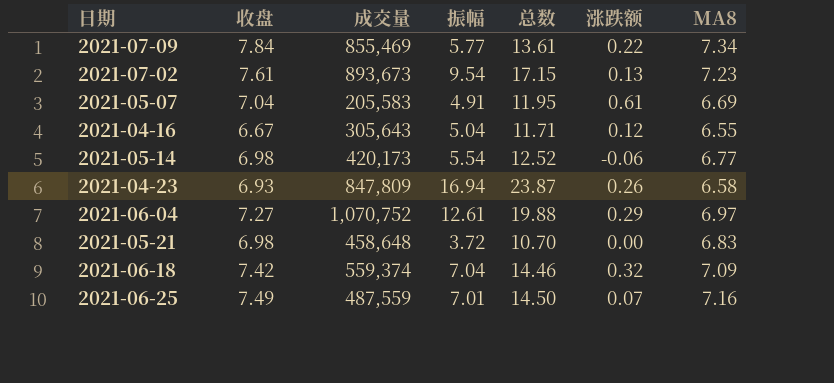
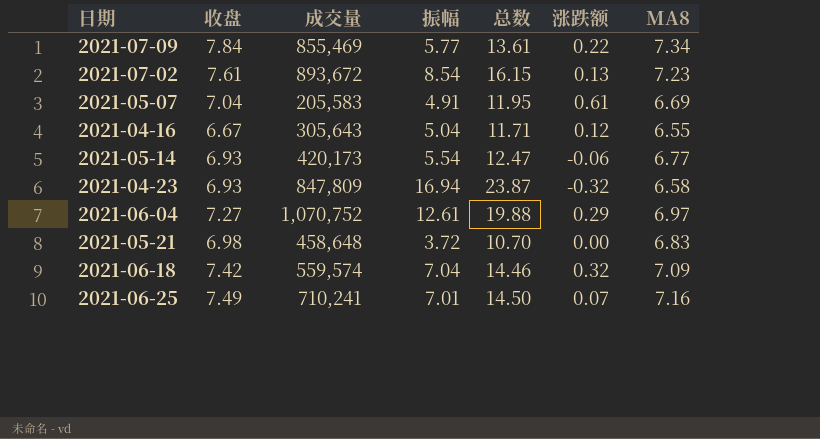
2021-07-02 | 成交量: 893,673 -> 893,672
2021-07-02 | 振幅: 9.54 -> 8.54
2021-07-02 | 总数: 17.15 -> 16.15
2021-05-14 | 收盘: 6.98 -> 6.93
2021-05-14 | 总数: 12.52 -> 12.47
2021-04-23 | 涨跌额: 0.26 -> -0.32
2021-06-18 | 成交量: 559,374 -> 559,574
2021-06-25 | 成交量: 487,559 -> 710,241

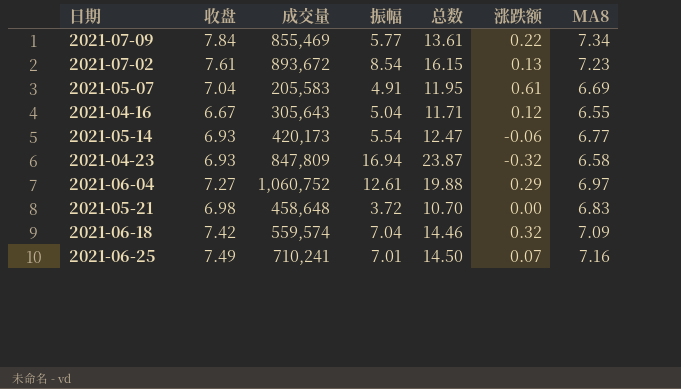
2021-06-04 | 成交量: 1,070,752 -> 1,060,752

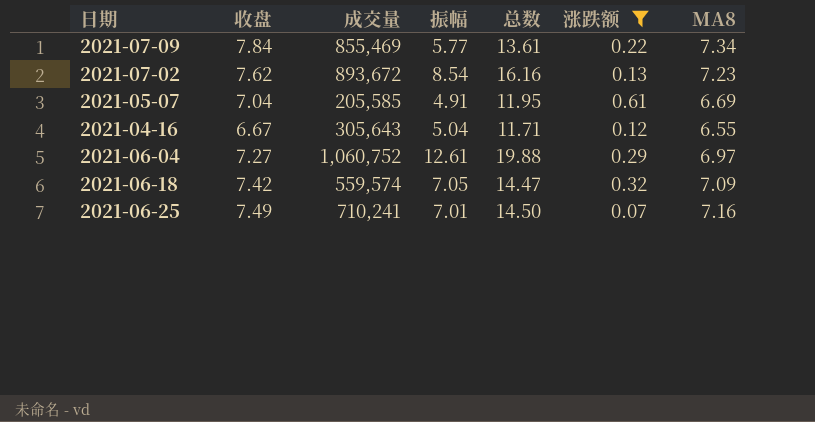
filter: none -> 涨跌额 >= 0.07
2021-07-02 | 收盘: 7.61 -> 7.62
2021-07-02 | 总数: 16.15 -> 16.16
2021-05-07 | 成交量: 205,583 -> 205,585
2021-06-18 | 振幅: 7.04 -> 7.05
2021-06-18 | 总数: 14.46 -> 14.47

